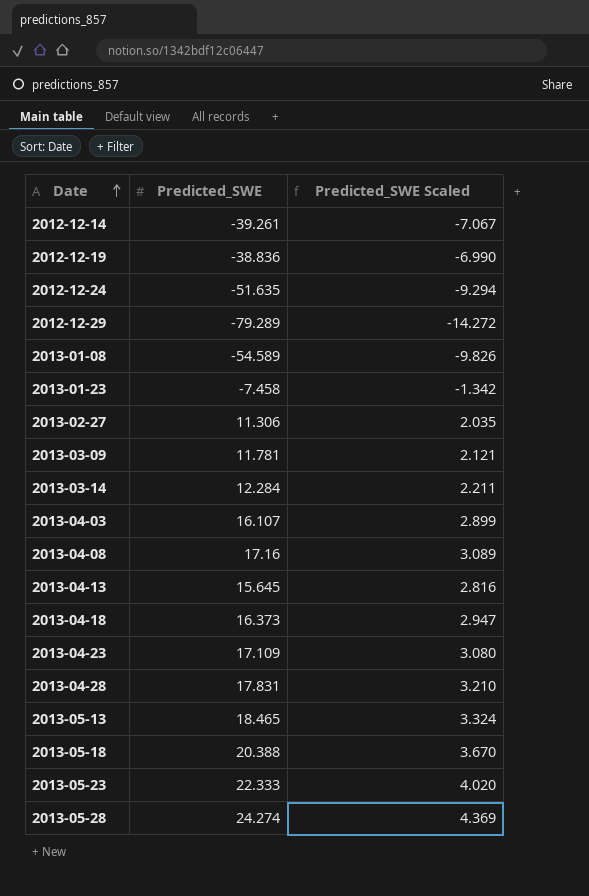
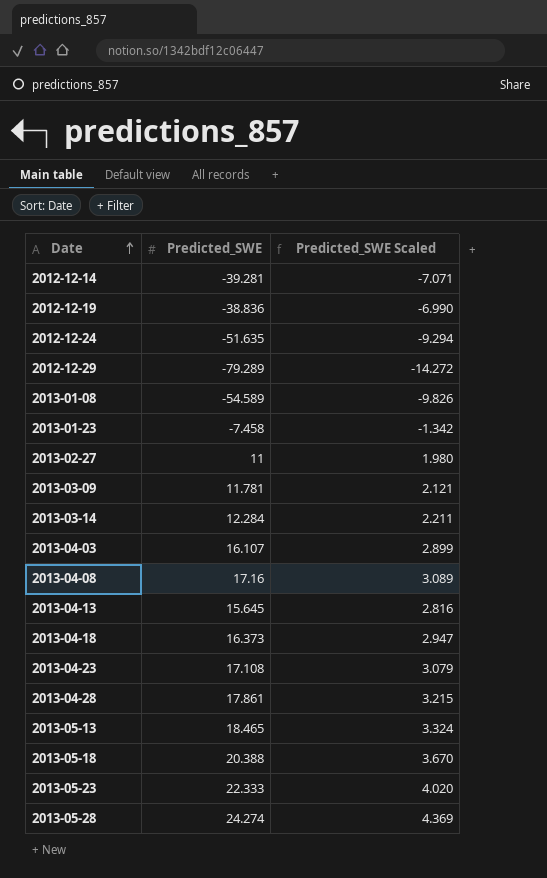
2012-12-14 | Predicted_SWE: -39.261 -> -39.281
2012-12-14 | Predicted_SWE Scaled: -7.067 -> -7.071
2013-02-27 | Predicted_SWE: 11.306 -> 11
2013-02-27 | Predicted_SWE Scaled: 2.035 -> 1.980
2013-04-23 | Predicted_SWE: 17.109 -> 17.108
2013-04-23 | Predicted_SWE Scaled: 3.080 -> 3.079
2013-04-28 | Predicted_SWE: 17.831 -> 17.861
2013-04-28 | Predicted_SWE Scaled: 3.210 -> 3.215

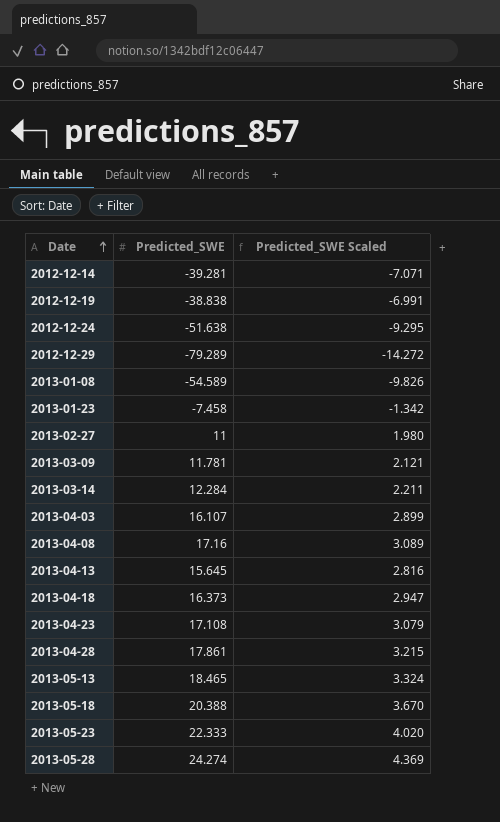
2012-12-19 | Predicted_SWE: -38.836 -> -38.838
2012-12-19 | Predicted_SWE Scaled: -6.990 -> -6.991
2012-12-24 | Predicted_SWE: -51.635 -> -51.638
2012-12-24 | Predicted_SWE Scaled: -9.294 -> -9.295

